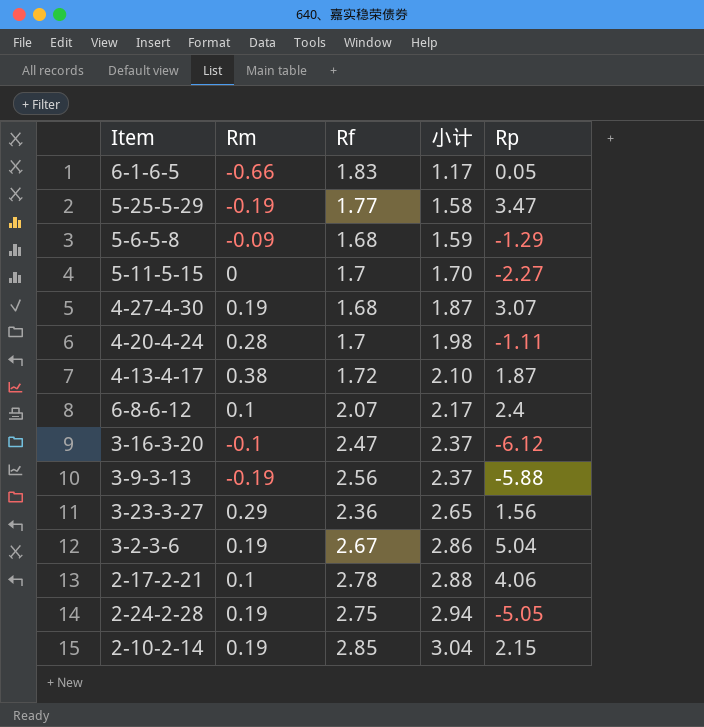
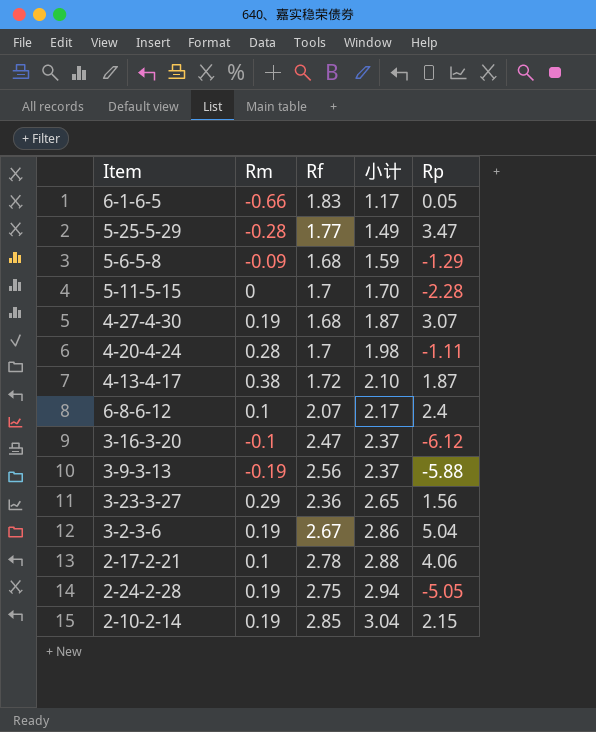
5-25-5-29 | Rm: -0.19 -> -0.28
5-25-5-29 | 小计: 1.58 -> 1.49
5-11-5-15 | Rp: -2.27 -> -2.28

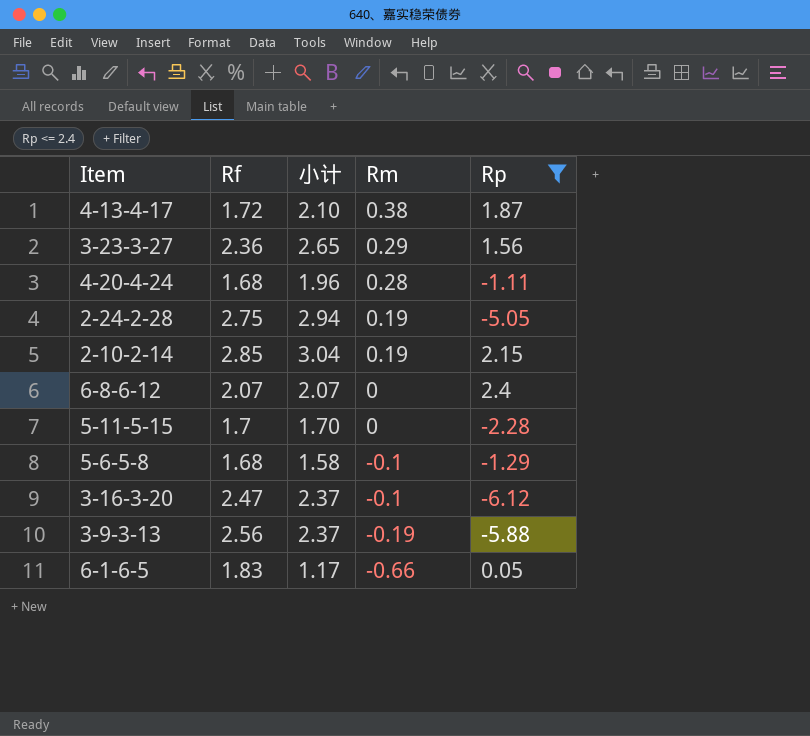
filter: none -> Rp <= 2.4
row order: 小计 ascending -> Rm descending
column Rm | position: 2 -> 4
4-20-4-24 | Rf: 1.7 -> 1.68
4-20-4-24 | 小计: 1.98 -> 1.96
6-8-6-12 | 小计: 2.17 -> 2.07
6-8-6-12 | Rm: 0.1 -> 0
5-6-5-8 | 小计: 1.59 -> 1.58
5-6-5-8 | Rm: -0.09 -> -0.1

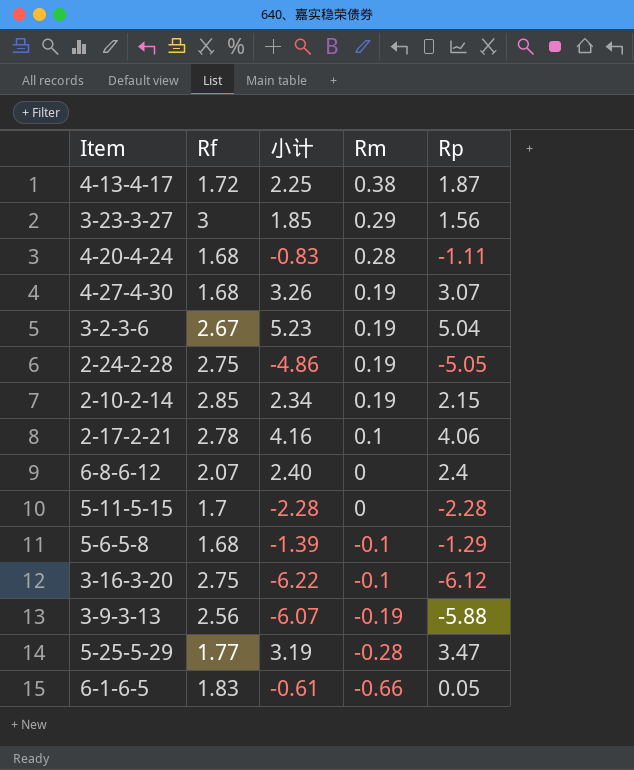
filter: Rp <= 2.4 -> none
column 小计 | formula: [Rf] + [Rm] -> [Rm] + [Rp]
3-23-3-27 | Rf: 2.36 -> 3
3-16-3-20 | Rf: 2.47 -> 2.75

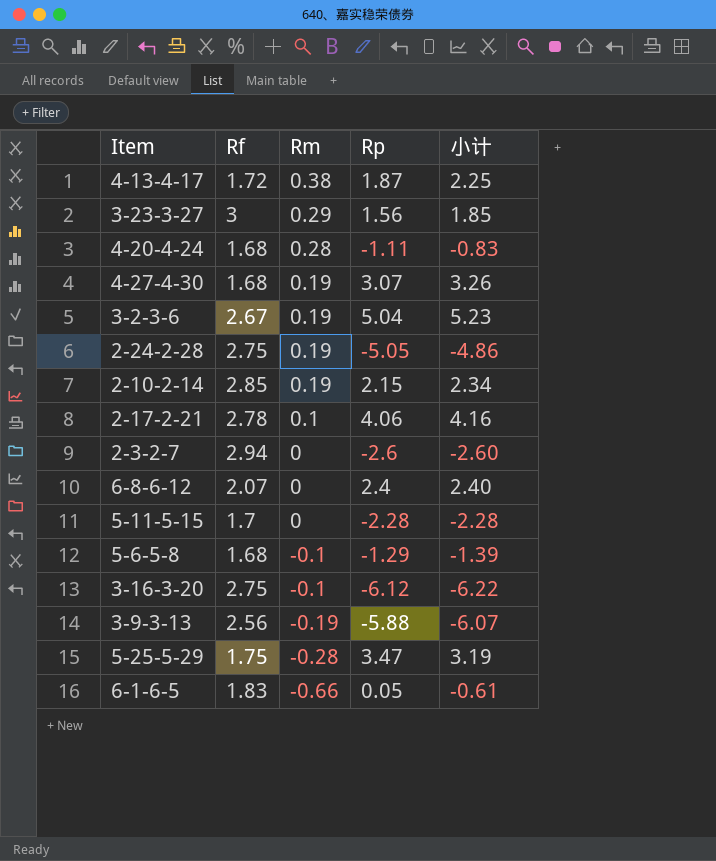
column 小计 | position: 3 -> 5
row 2-3-2-7: none -> 2.94 | 0 | -2.6 | -2.60
5-25-5-29 | Rf: 1.77 -> 1.75

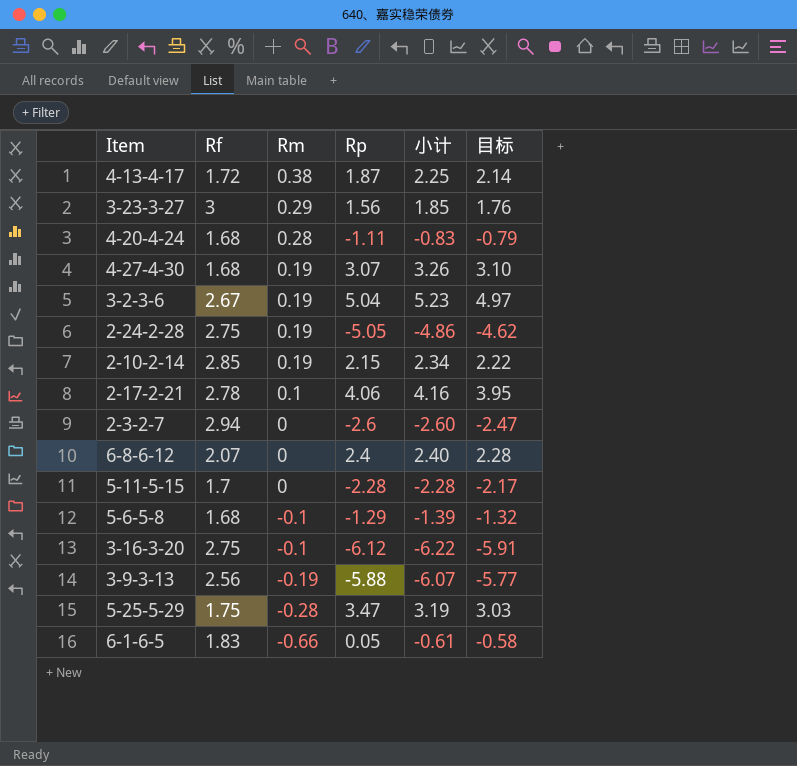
column 目标 | formula: none -> [小计] * 0.95

